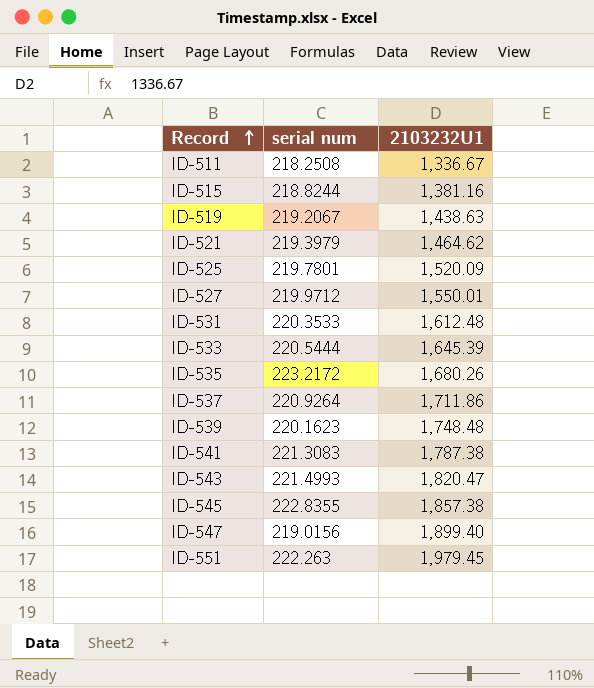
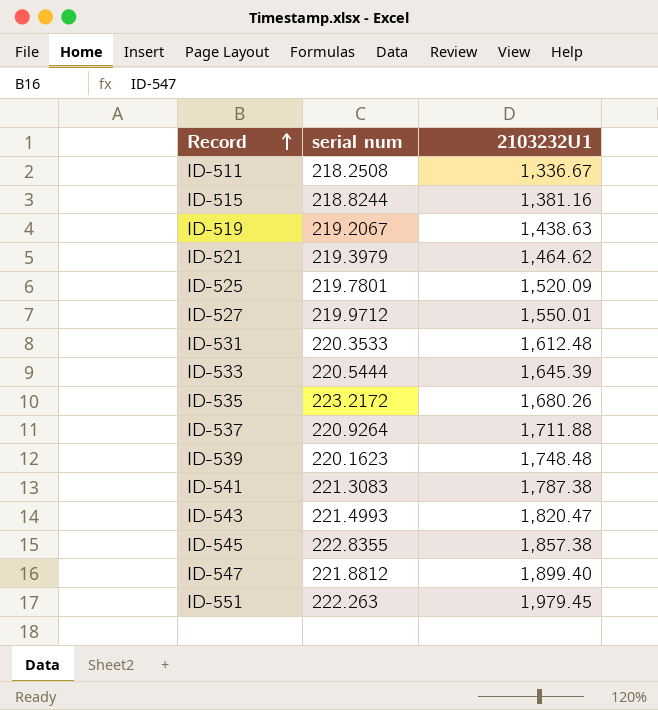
ID-537 | 2103232U1: 1,711.86 -> 1,711.88
ID-547 | serial num: 219.0156 -> 221.8812

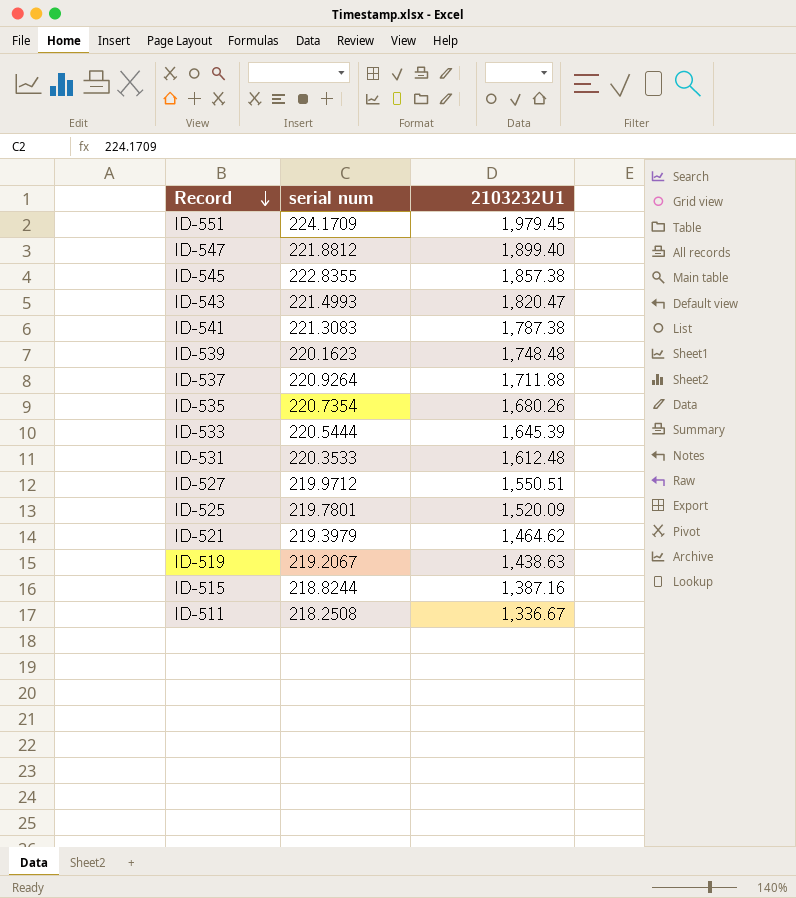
row order: Record ascending -> Record descending
ID-551 | serial num: 222.263 -> 224.1709
ID-535 | serial num: 223.2172 -> 220.7354
ID-527 | 2103232U1: 1,550.01 -> 1,550.51
ID-515 | 2103232U1: 1,381.16 -> 1,387.16

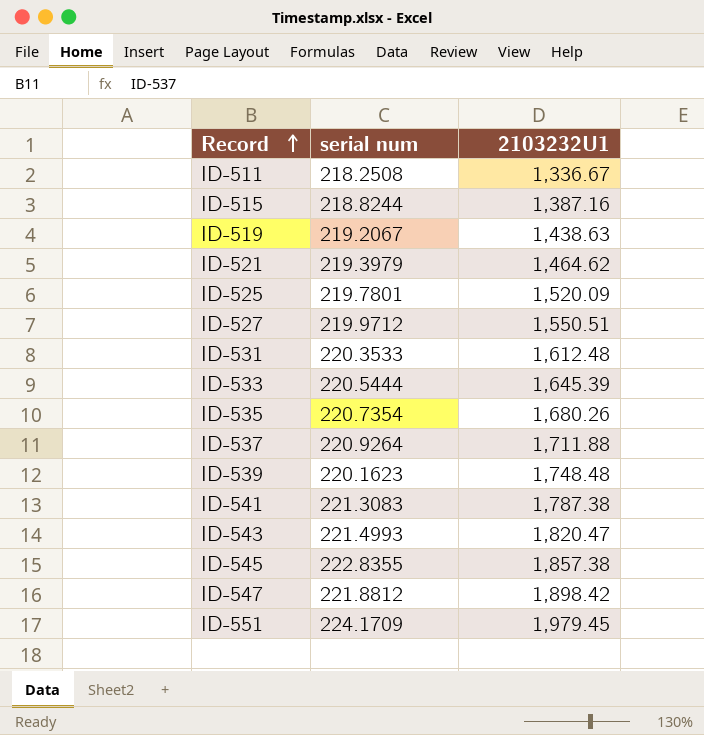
row order: Record descending -> Record ascending
ID-547 | 2103232U1: 1,899.40 -> 1,898.42

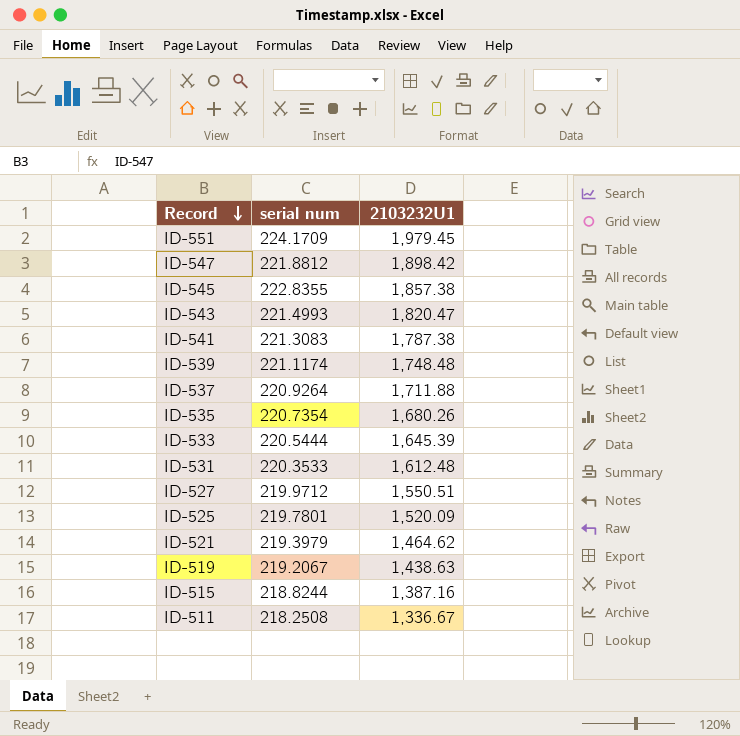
row order: Record ascending -> Record descending
ID-539 | serial num: 220.1623 -> 221.1174

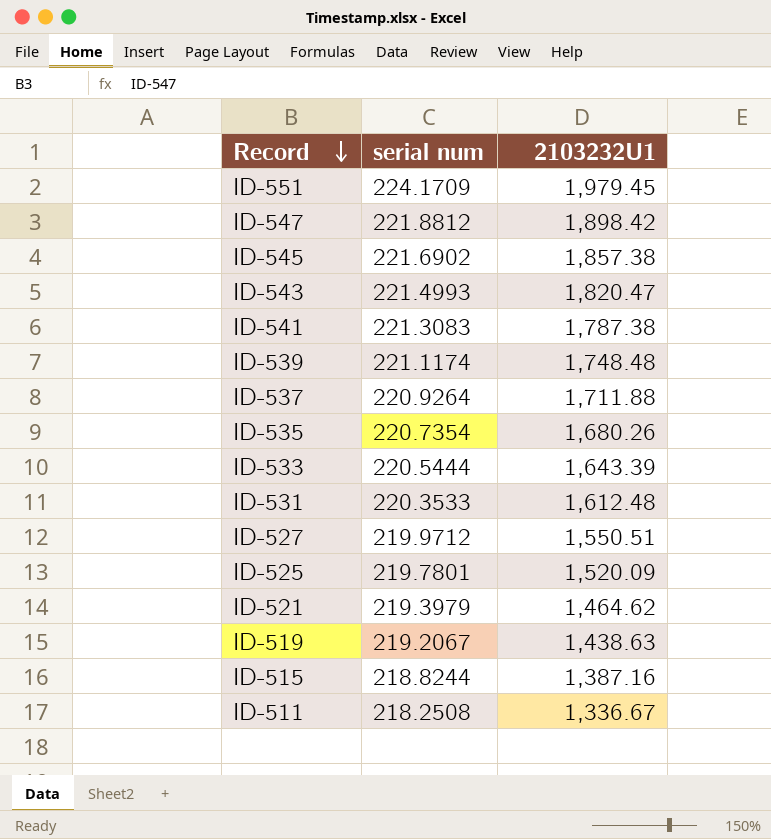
ID-545 | serial num: 222.8355 -> 221.6902
ID-533 | 2103232U1: 1,645.39 -> 1,643.39

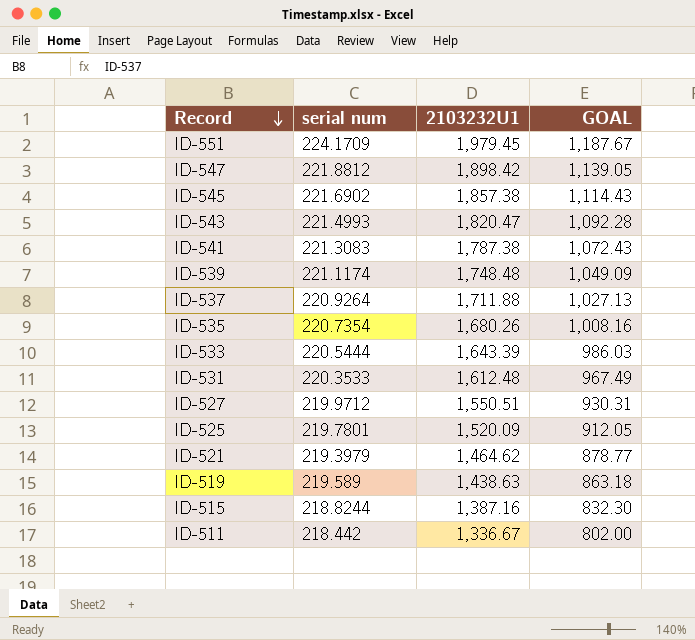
column GOAL | formula: none -> [2103232U1] * 0.6
ID-519 | serial num: 219.2067 -> 219.589
ID-511 | serial num: 218.2508 -> 218.442

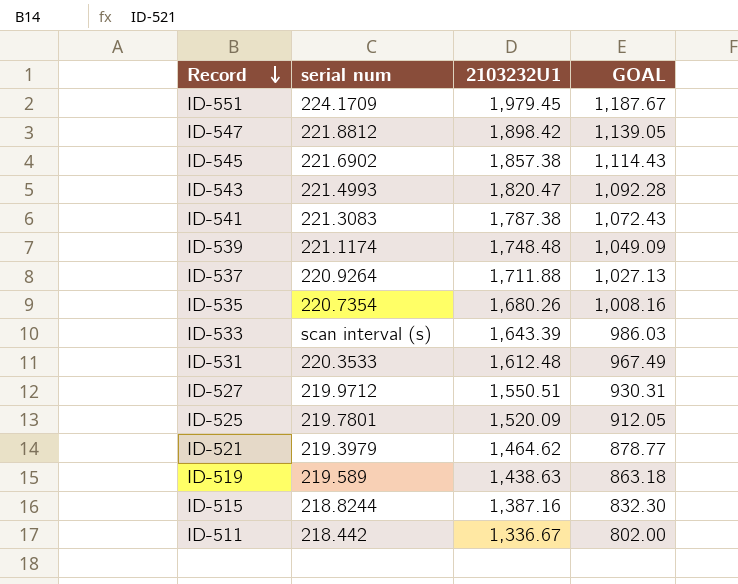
ID-533 | serial num: 220.5444 -> scan interval (s)

